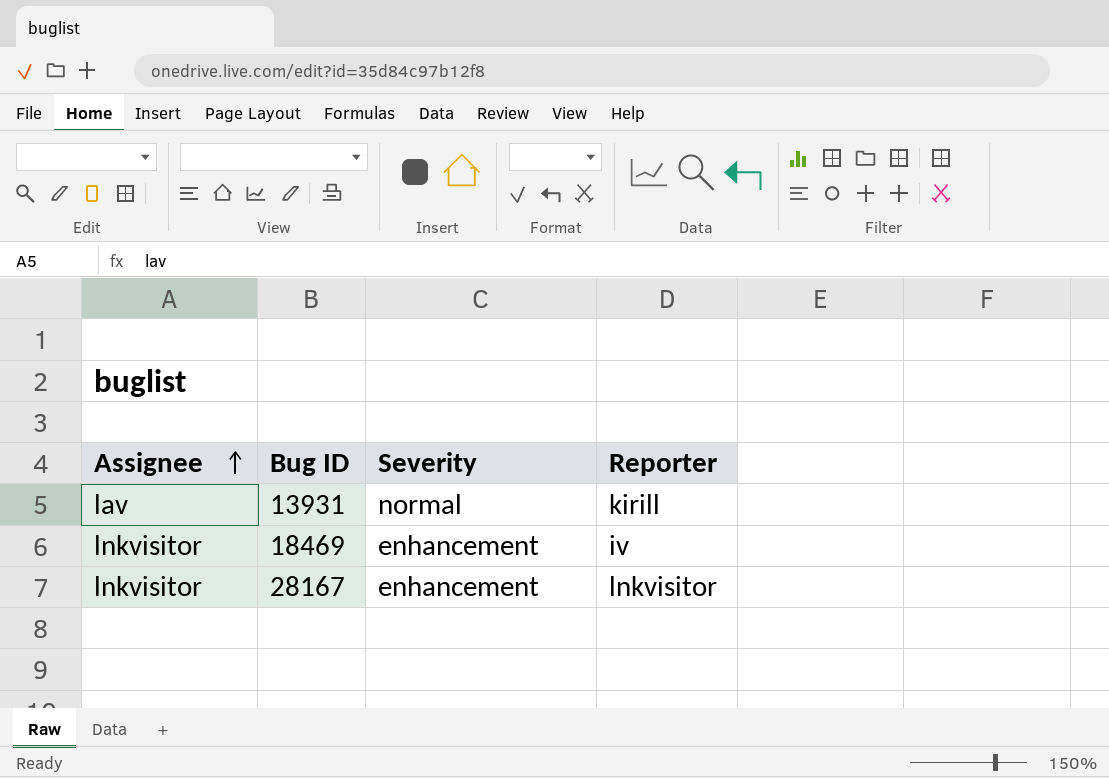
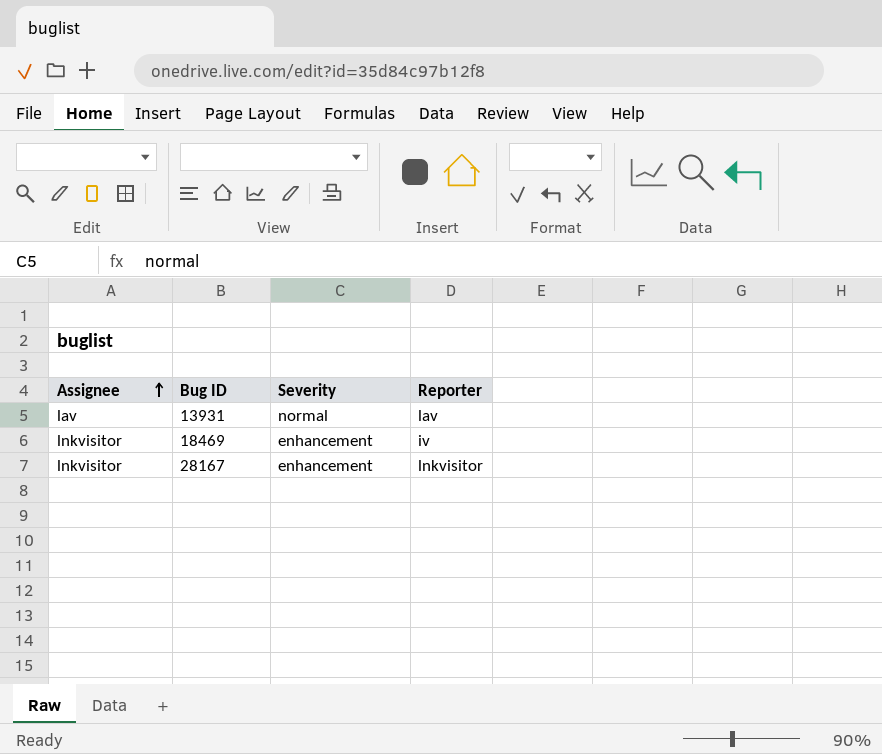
13931 | Reporter: kirill -> lav

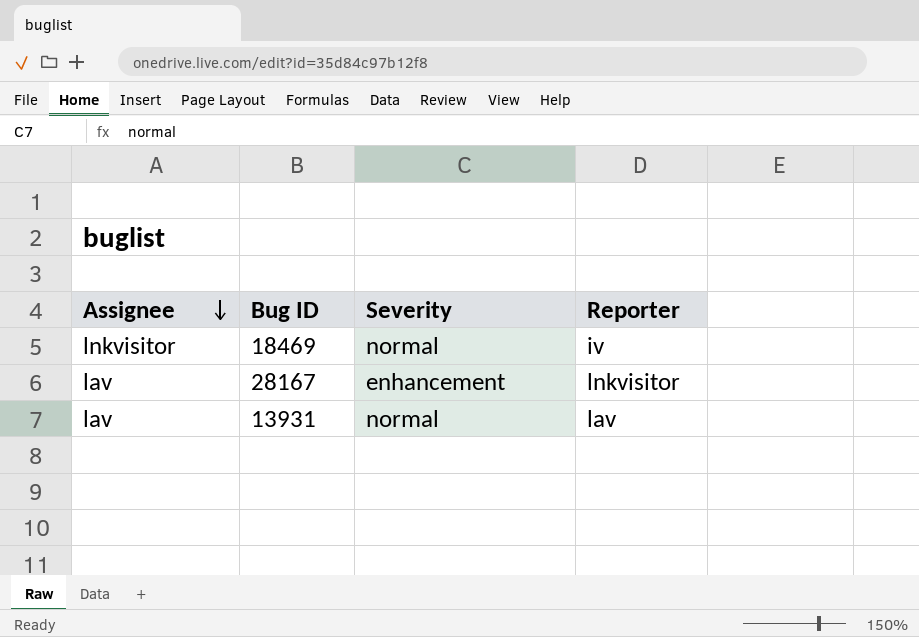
row order: Assignee ascending -> Assignee descending
18469 | Severity: enhancement -> normal
28167 | Assignee: lnkvisitor -> lav

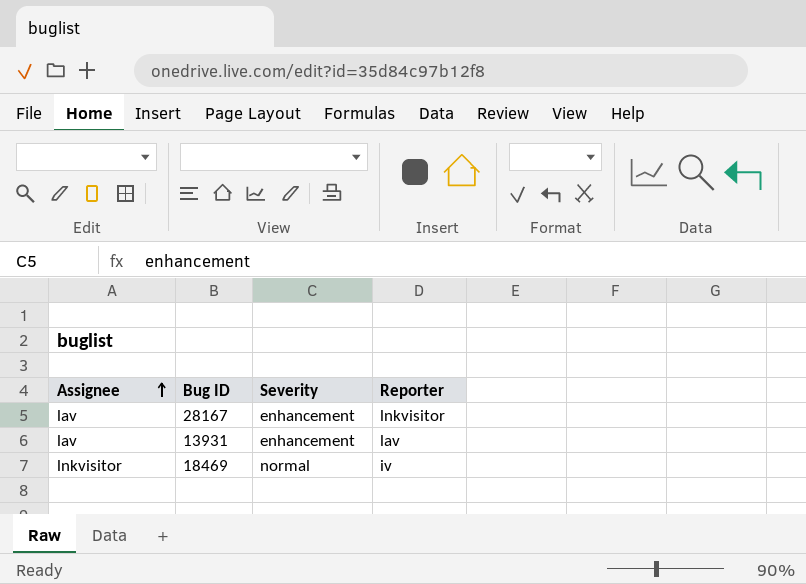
row order: Assignee descending -> Assignee ascending
13931 | Severity: normal -> enhancement

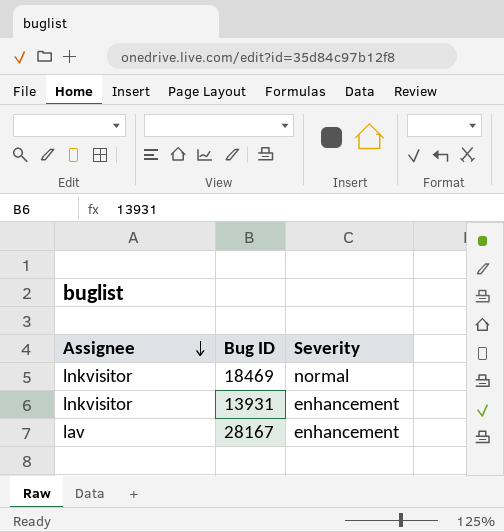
row order: Assignee ascending -> Assignee descending
column Reporter | position: 4 -> none
13931 | Assignee: lav -> lnkvisitor

